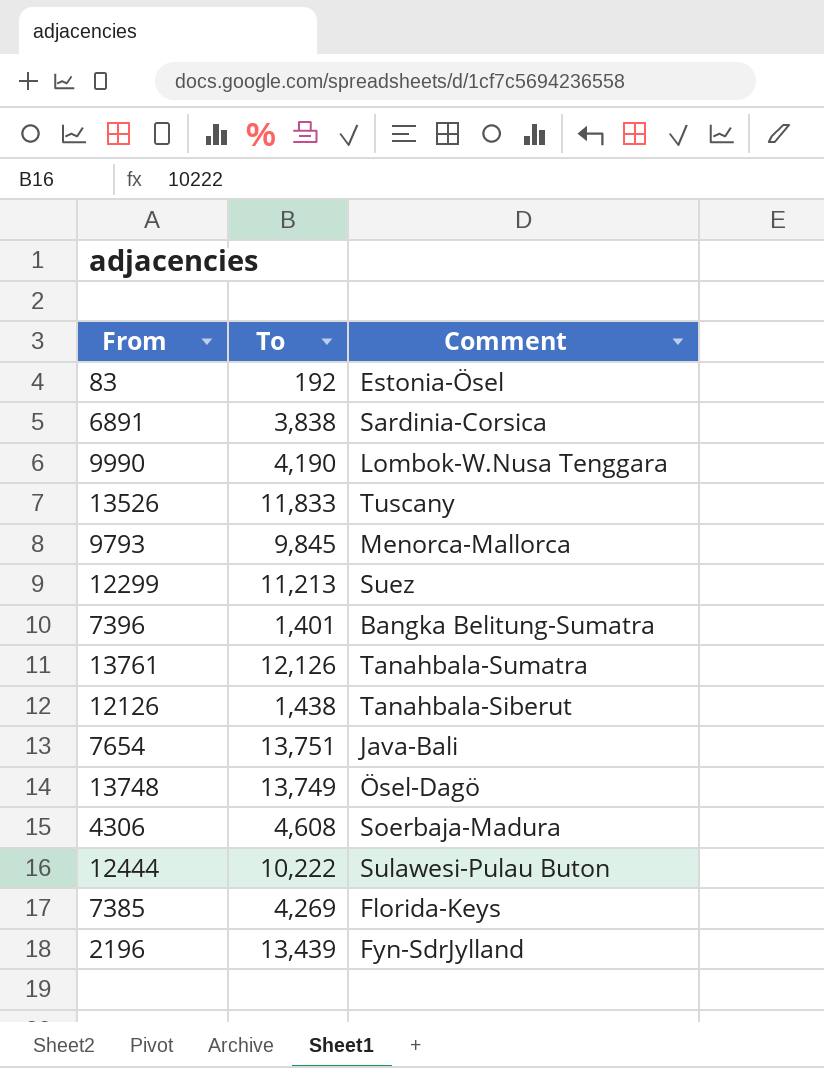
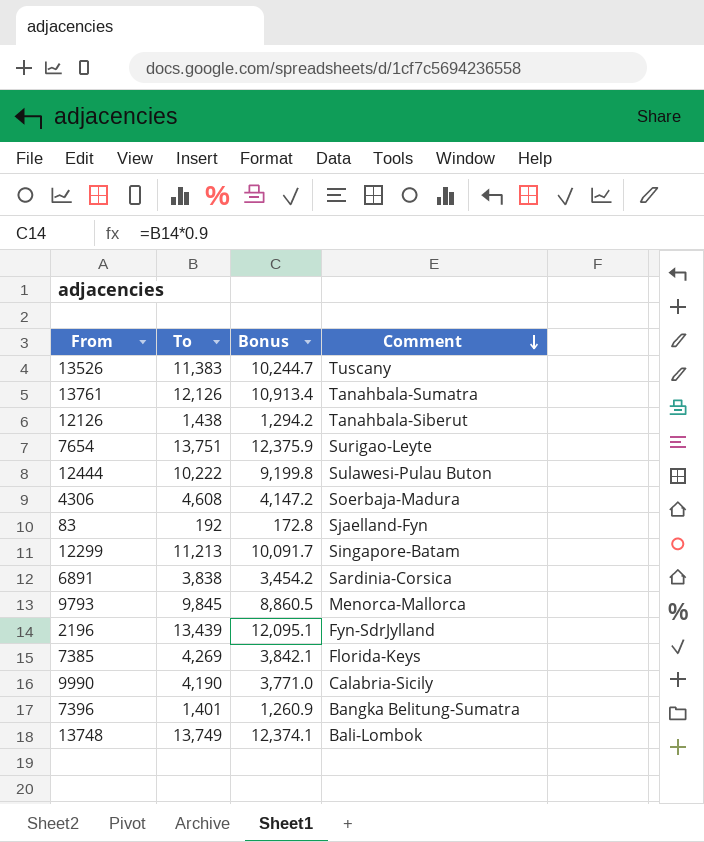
row order: none -> Comment descending
column Bonus | formula: none -> [To] * 0.9
13526 | To: 11,833 -> 11,383
7654 | Comment: Java-Bali -> Surigao-Leyte
83 | Comment: Estonia-Ösel -> Sjaelland-Fyn
12299 | Comment: Suez -> Singapore-Batam
9990 | Comment: Lombok-W.Nusa Tenggara -> Calabria-Sicily
13748 | Comment: Ösel-Dagö -> Bali-Lombok

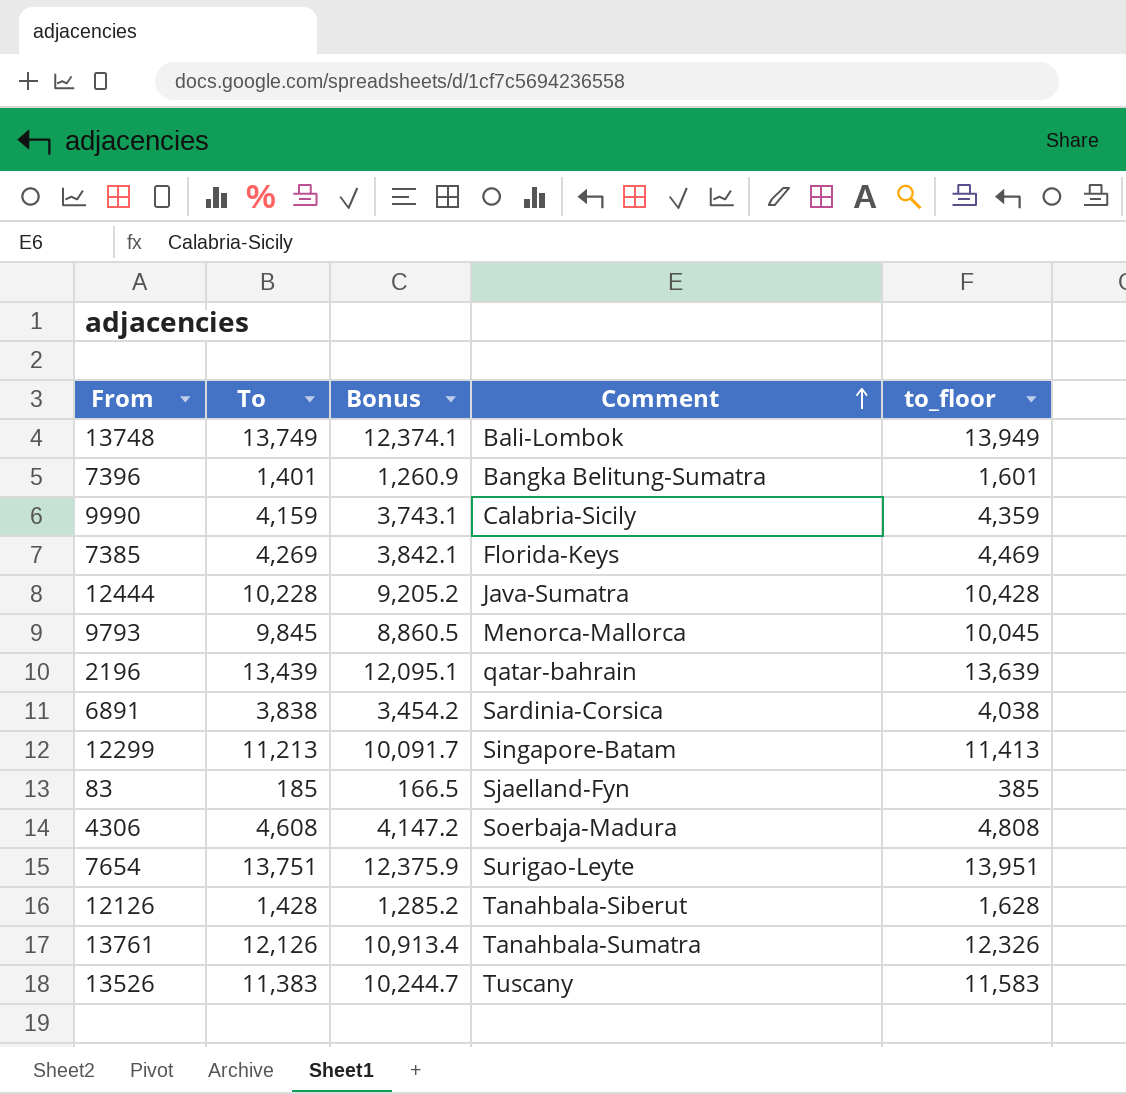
row order: Comment descending -> Comment ascending
column to_floor | formula: none -> [To] + 200
9990 | To: 4,190 -> 4,159
9990 | Bonus: 3,771.0 -> 3,743.1
12444 | To: 10,222 -> 10,228
12444 | Bonus: 9,199.8 -> 9,205.2
12444 | Comment: Sulawesi-Pulau Buton -> Java-Sumatra
2196 | Comment: Fyn-SdrJylland -> qatar-bahrain
83 | To: 192 -> 185
83 | Bonus: 172.8 -> 166.5
12126 | To: 1,438 -> 1,428
12126 | Bonus: 1,294.2 -> 1,285.2

